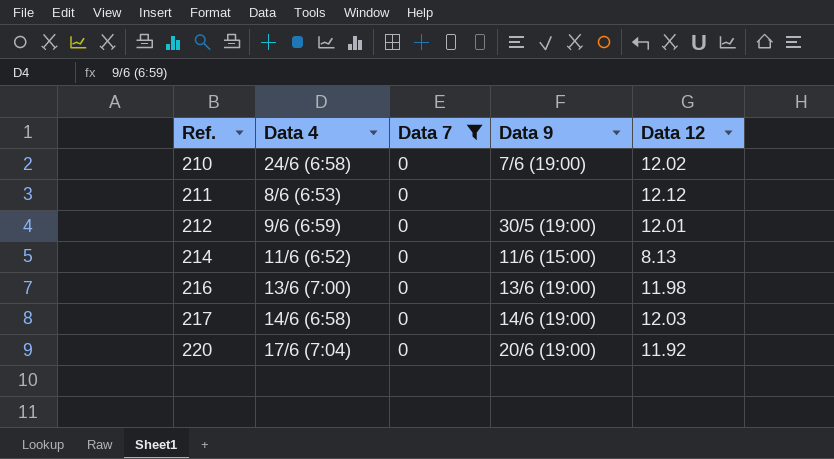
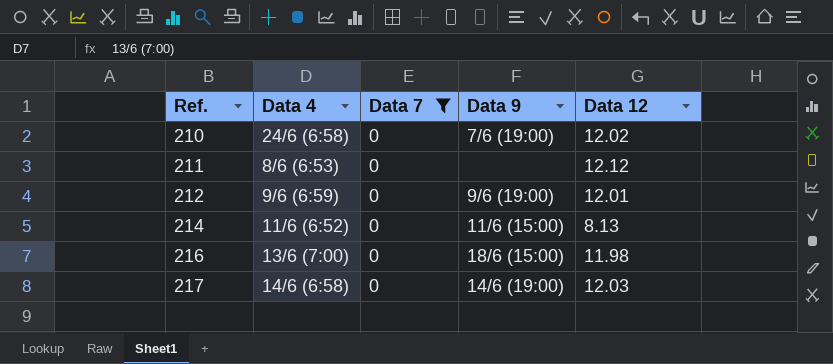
row 220: 17/6 (7:04) | 0 | 20/6 (19:00) | 11.92 -> none
212 | Data 9: 30/5 (19:00) -> 9/6 (19:00)
216 | Data 9: 13/6 (19:00) -> 18/6 (15:00)

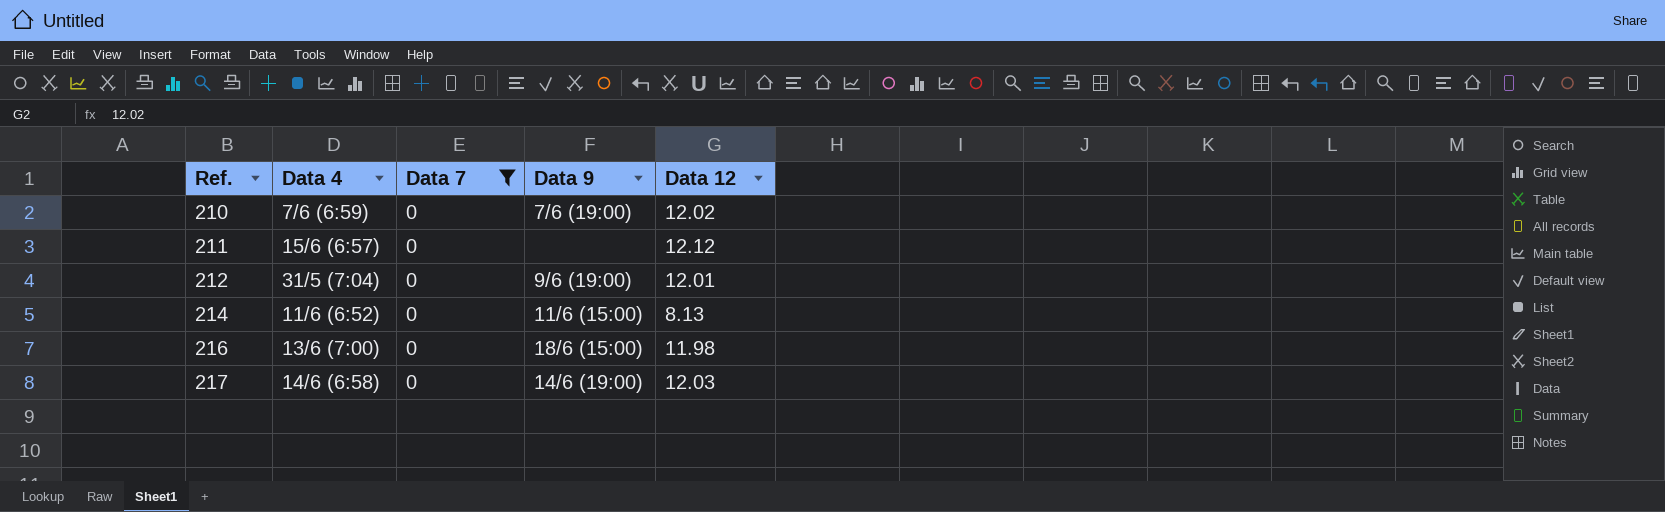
210 | Data 4: 24/6 (6:58) -> 7/6 (6:59)
211 | Data 4: 8/6 (6:53) -> 15/6 (6:57)
212 | Data 4: 9/6 (6:59) -> 31/5 (7:04)

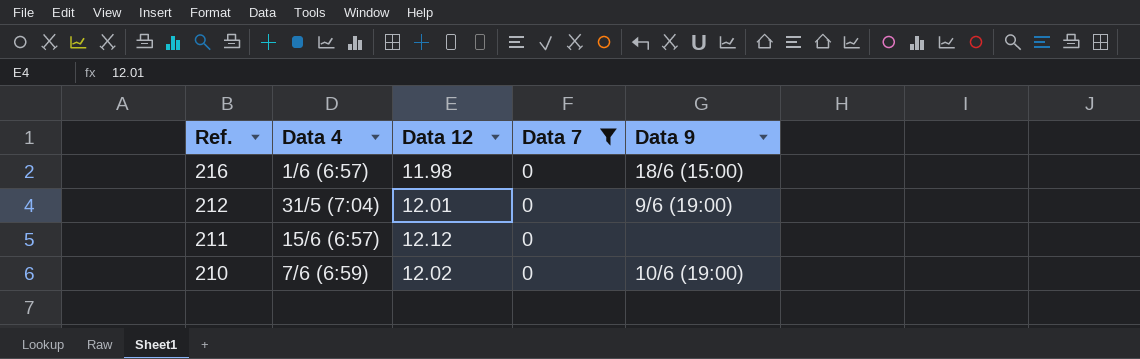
row order: Ref. ascending -> Ref. descending
column Data 12 | position: 5 -> 3
row 214: 11/6 (6:52) | 0 | 11/6 (15:00) | 8.13 -> none
row 217: 14/6 (6:58) | 0 | 14/6 (19:00) | 12.03 -> none
216 | Data 4: 13/6 (7:00) -> 1/6 (6:57)
210 | Data 9: 7/6 (19:00) -> 10/6 (19:00)

